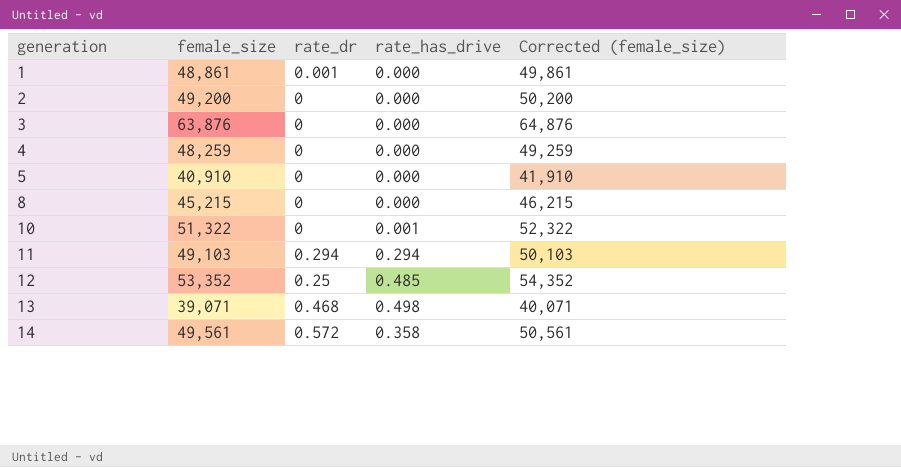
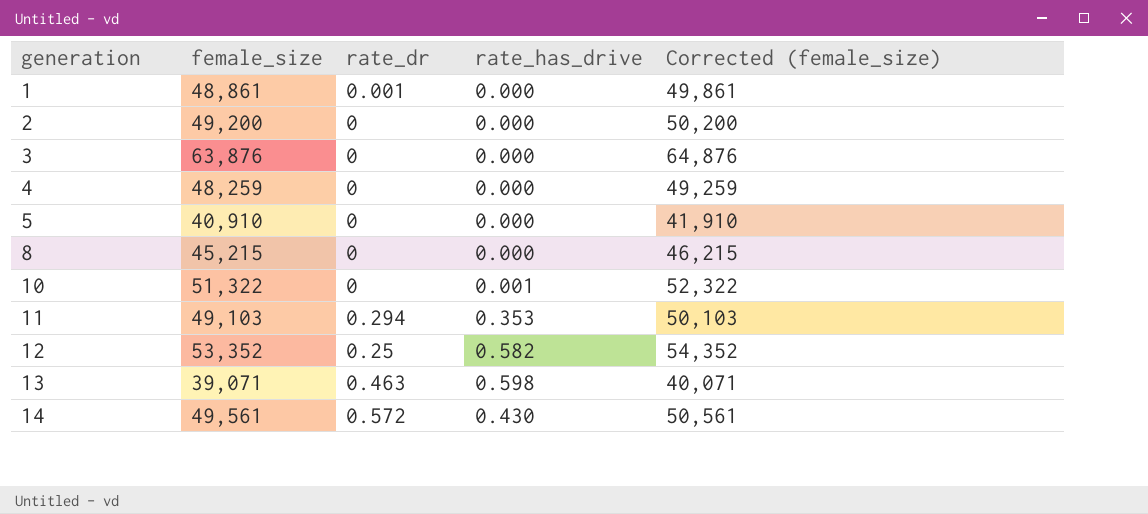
11 | rate_has_drive: 0.294 -> 0.353
12 | rate_has_drive: 0.485 -> 0.582
13 | rate_dr: 0.468 -> 0.463
13 | rate_has_drive: 0.498 -> 0.598
14 | rate_has_drive: 0.358 -> 0.430

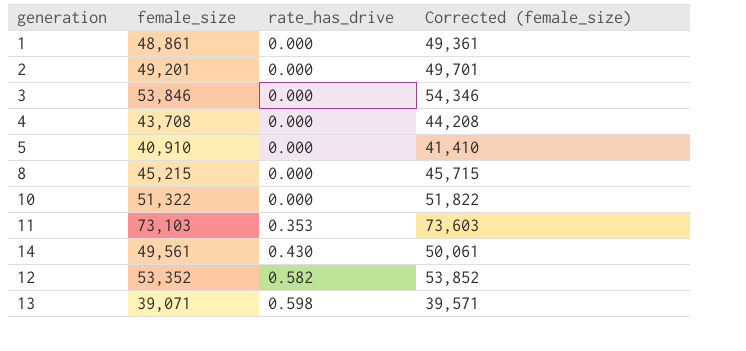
row order: generation ascending -> rate_has_drive ascending
column rate_dr | position: 3 -> none
column Corrected (female_size) | formula: [female_size] + 1000 -> [female_size] + 500
2 | female_size: 49,200 -> 49,201
3 | female_size: 63,876 -> 53,846
4 | female_size: 48,259 -> 43,708
10 | rate_has_drive: 0.001 -> 0.000
11 | female_size: 49,103 -> 73,103

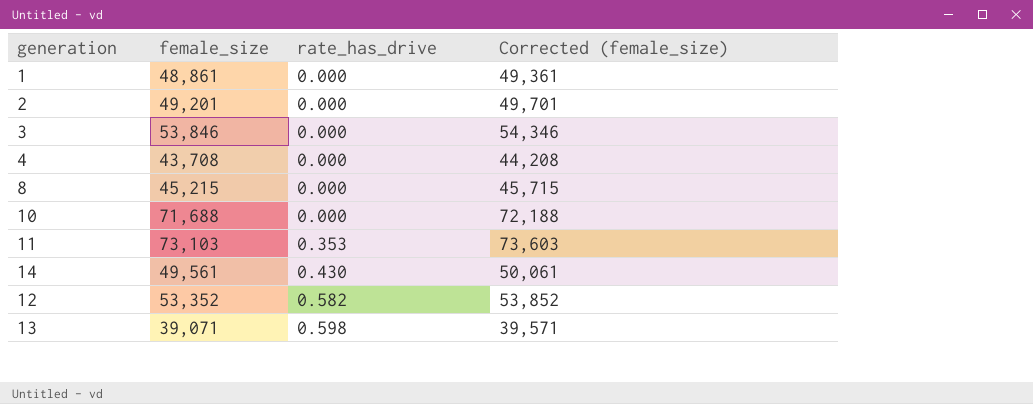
row 5: 40,910 | 0.000 | 41,410 -> none
10 | female_size: 51,322 -> 71,688
10 | Corrected (female_size): 51,822 -> 72,188

